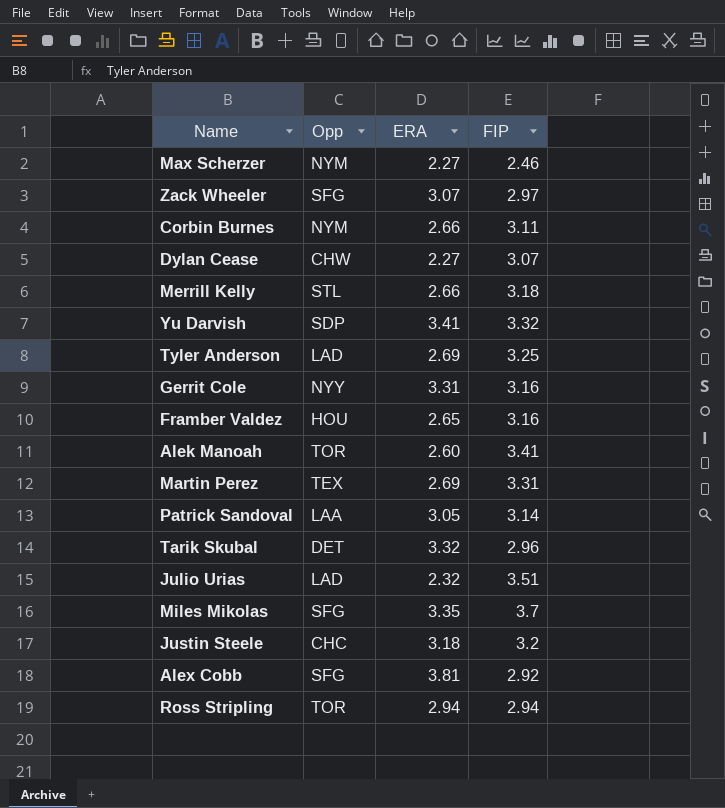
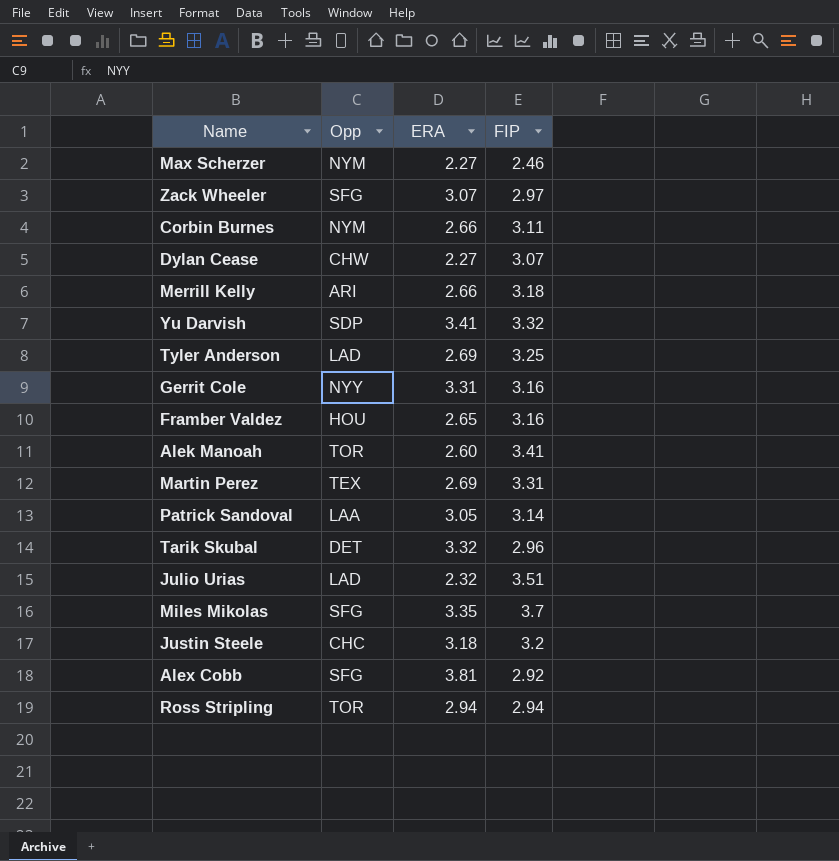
Merrill Kelly | Opp: STL -> ARI

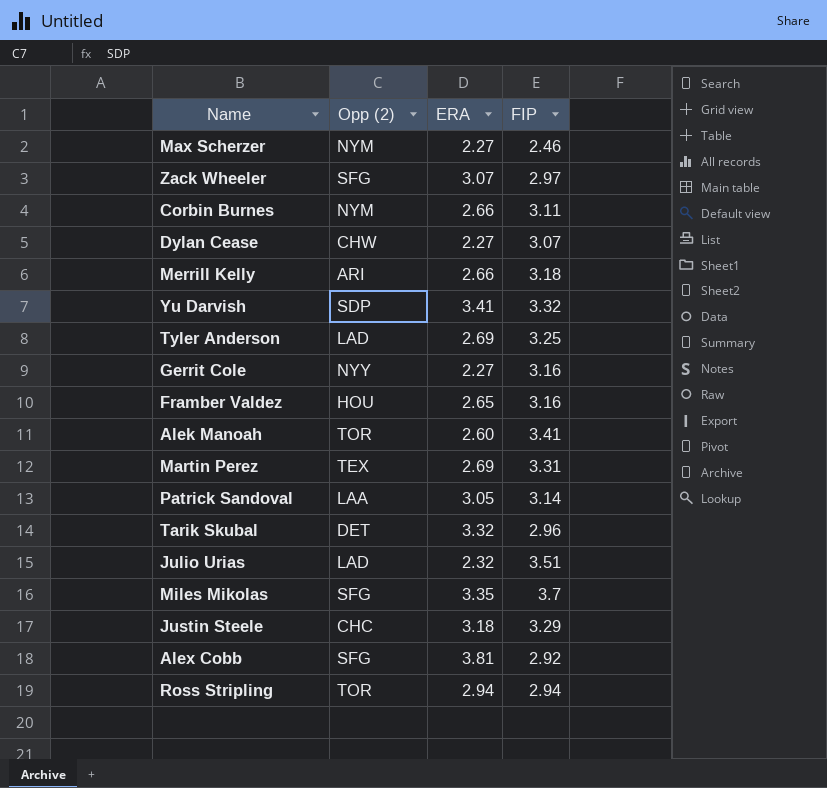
column name: Opp -> Opp (2)
Gerrit Cole | ERA: 3.31 -> 2.27
Justin Steele | FIP: 3.2 -> 3.29

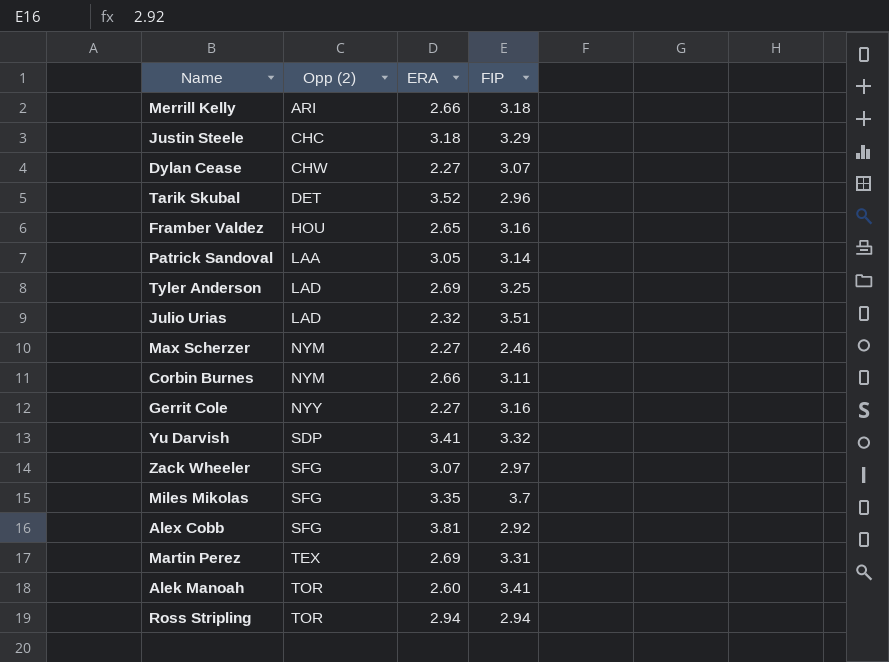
row order: none -> Opp (2) ascending
Tarik Skubal | ERA: 3.32 -> 3.52

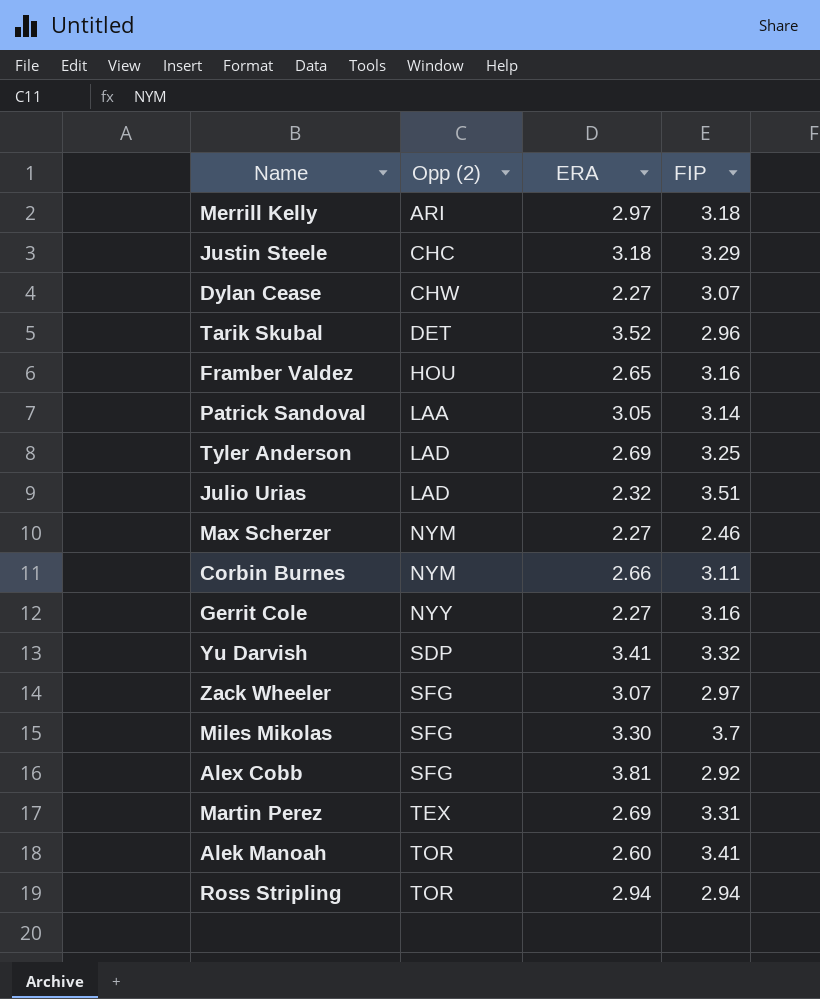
Merrill Kelly | ERA: 2.66 -> 2.97
Miles Mikolas | ERA: 3.35 -> 3.30

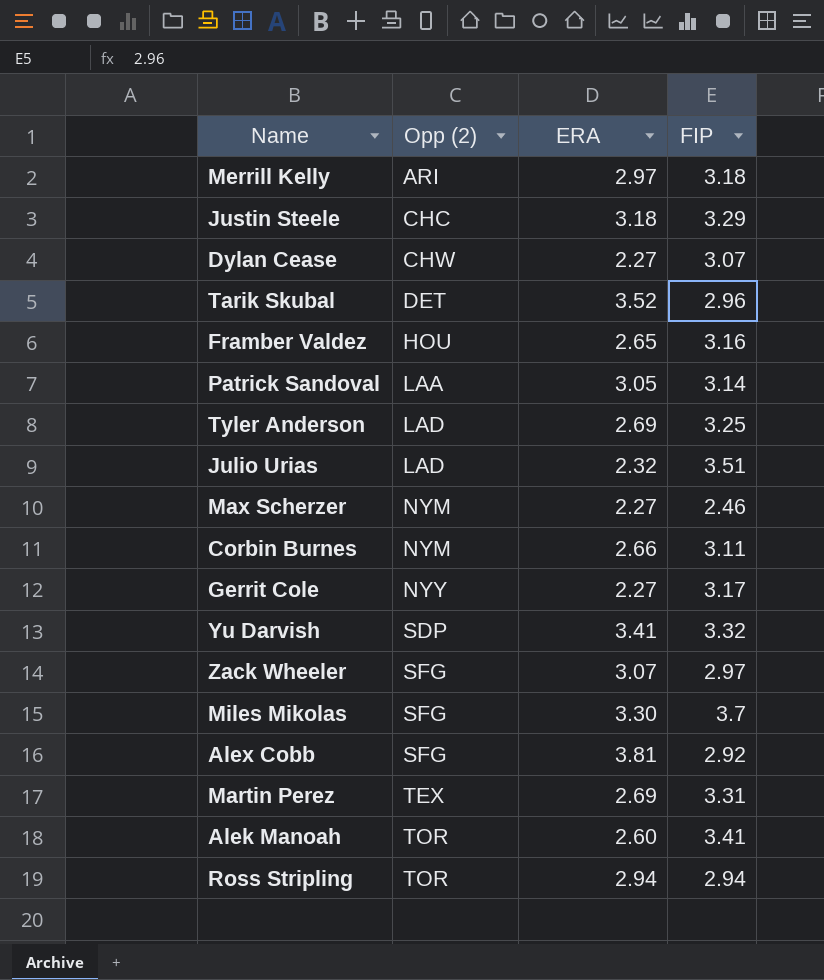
Gerrit Cole | FIP: 3.16 -> 3.17

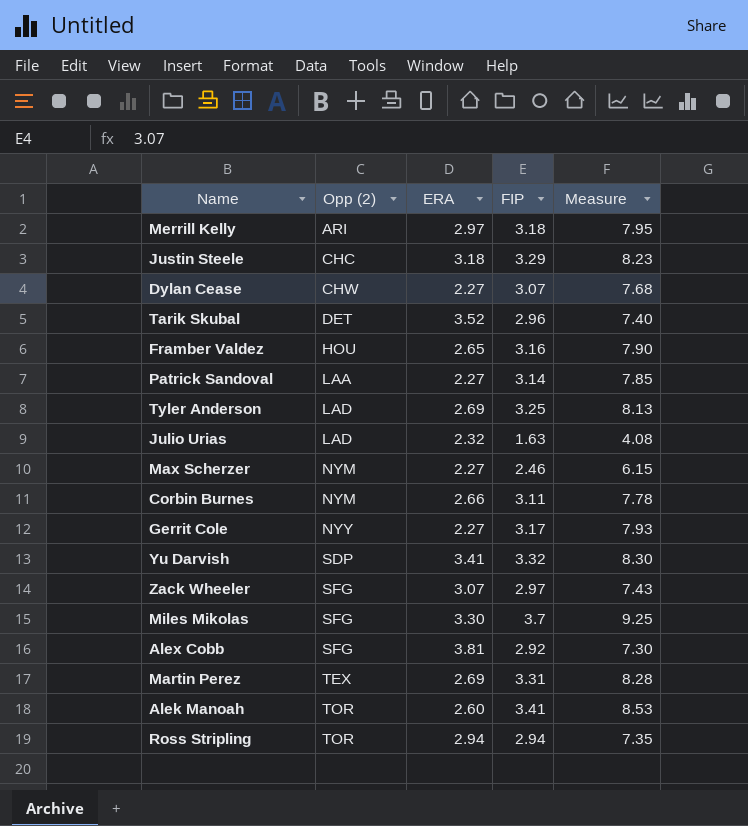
column Measure | formula: none -> [FIP] * 2.5
Patrick Sandoval | ERA: 3.05 -> 2.27
Julio Urias | FIP: 3.51 -> 1.63

